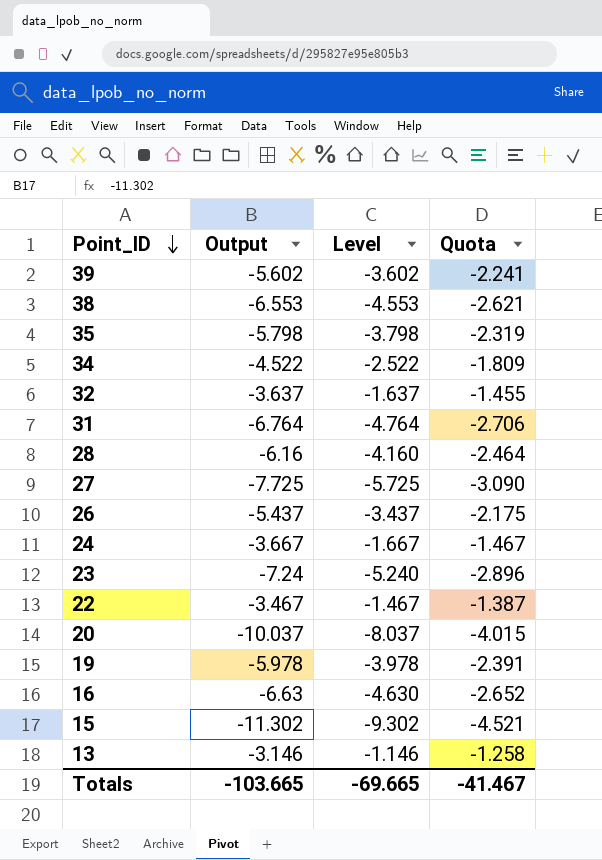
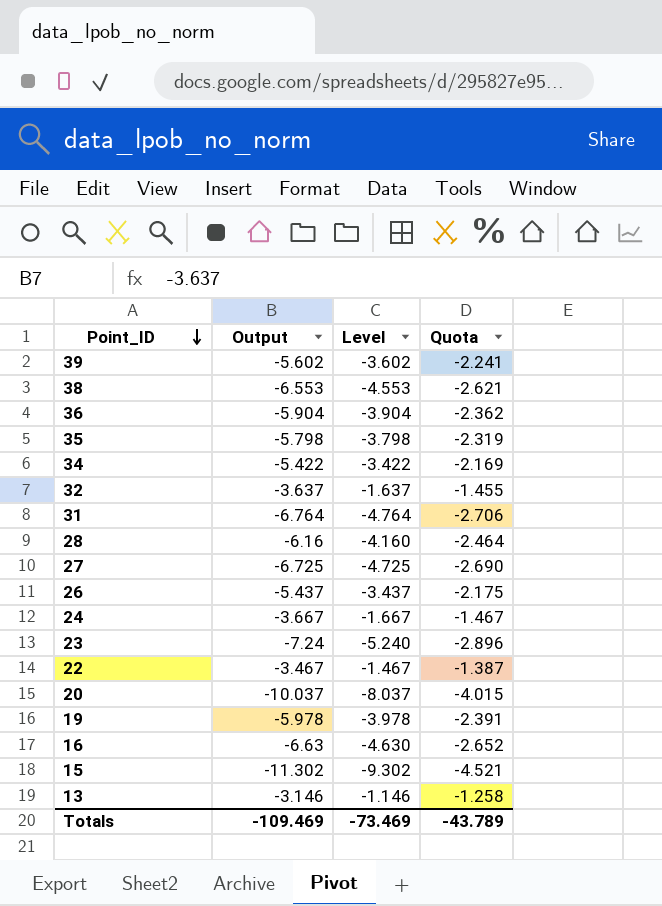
row 36: none -> -5.904 | -3.904 | -2.362
34 | Output: -4.522 -> -5.422
34 | Level: -2.522 -> -3.422
34 | Quota: -1.809 -> -2.169
27 | Output: -7.725 -> -6.725
27 | Level: -5.725 -> -4.725
27 | Quota: -3.090 -> -2.690
Totals | Output: -103.665 -> -109.469
Totals | Level: -69.665 -> -73.469
Totals | Quota: -41.467 -> -43.789

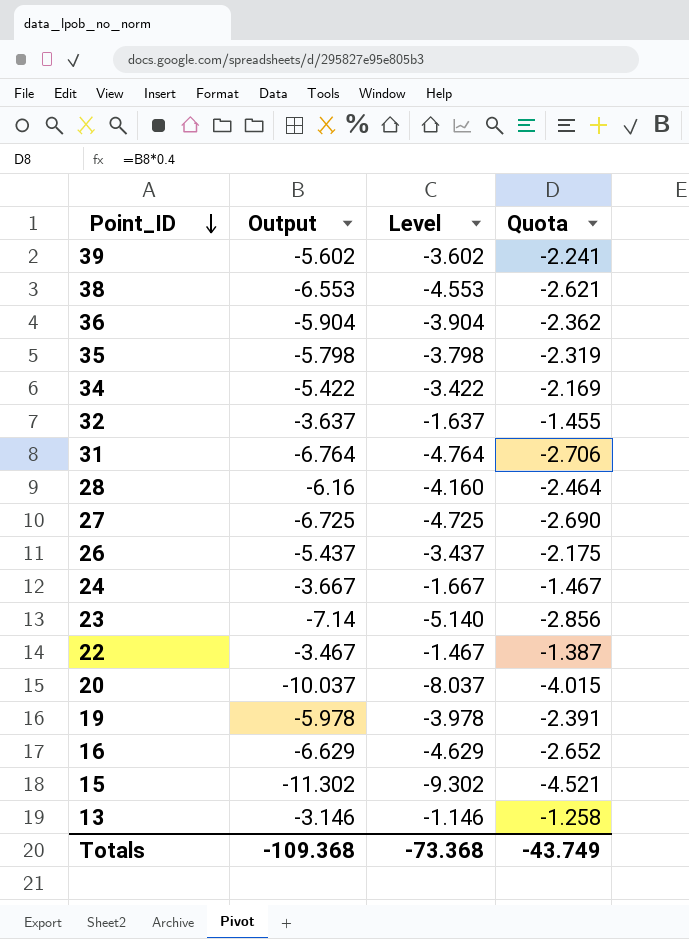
23 | Output: -7.24 -> -7.14
23 | Level: -5.240 -> -5.140
23 | Quota: -2.896 -> -2.856
16 | Output: -6.63 -> -6.629
16 | Level: -4.630 -> -4.629
Totals | Output: -109.469 -> -109.368
Totals | Level: -73.469 -> -73.368
Totals | Quota: -43.789 -> -43.749

